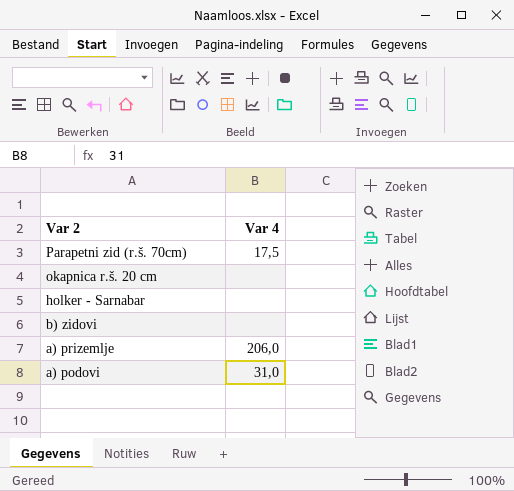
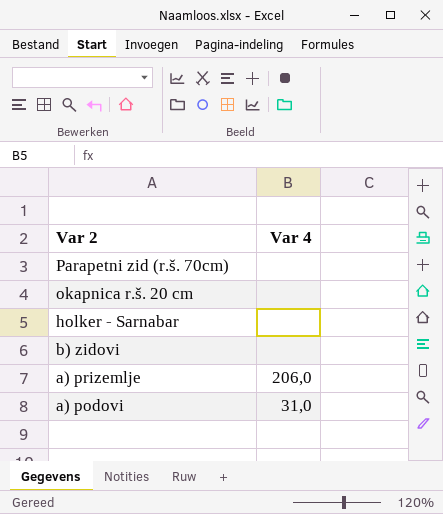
Parapetni zid (r.š. 70cm) | Var 4: 17,5 -> none

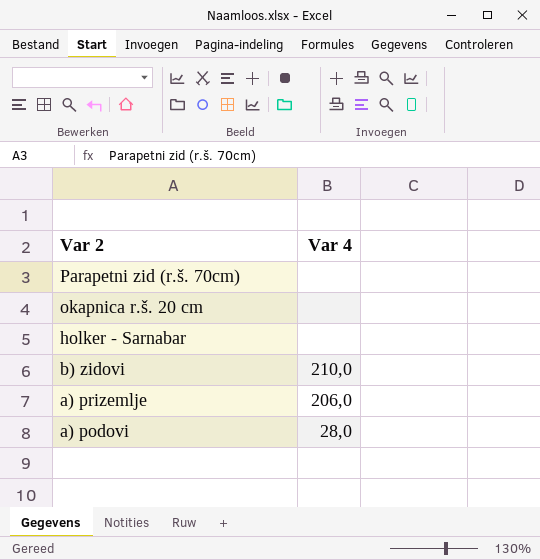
b) zidovi | Var 4: none -> 210,0
a) podovi | Var 4: 31,0 -> 28,0

